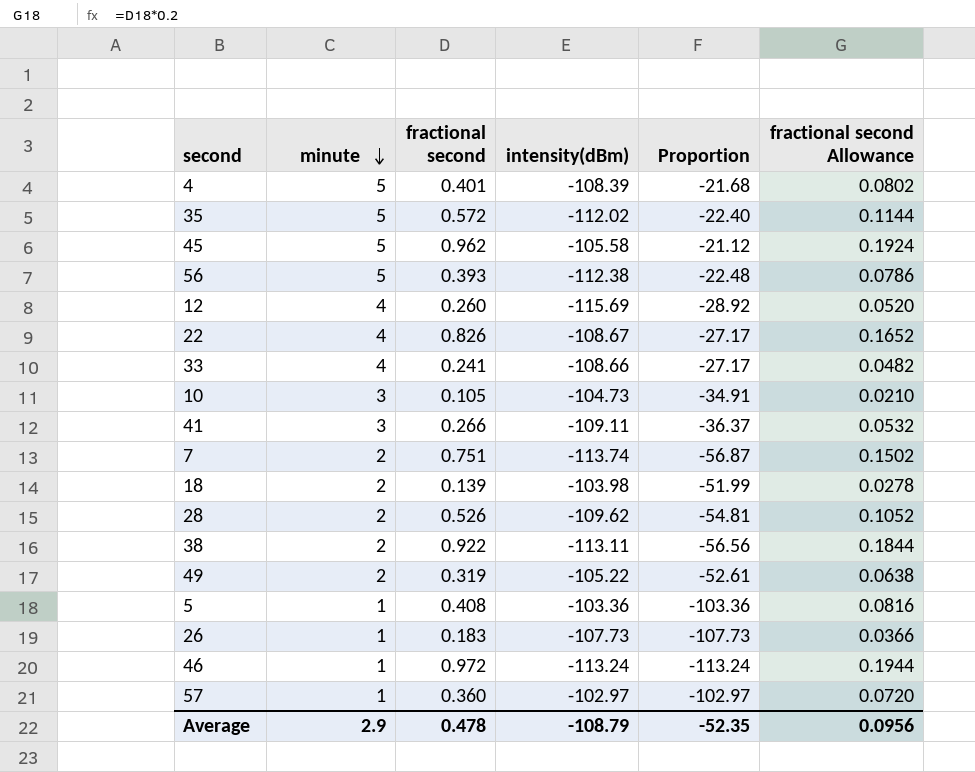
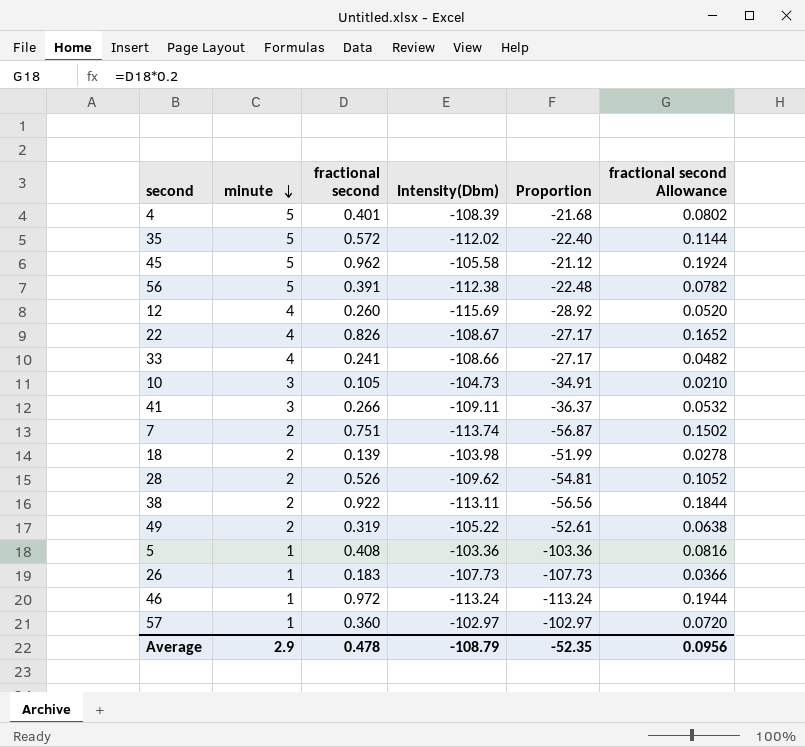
column name: intensity(dBm) -> Intensity(Dbm)
56 | fractional second: 0.393 -> 0.391
56 | fractional second Allowance: 0.0786 -> 0.0782

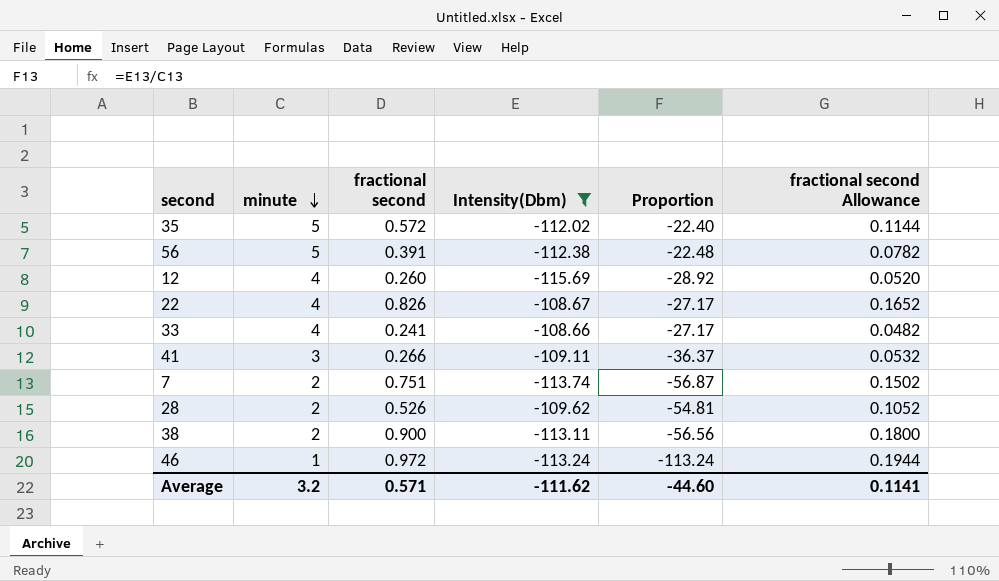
filter: none -> Intensity(Dbm) <= -108.66
38 | fractional second: 0.922 -> 0.900
38 | fractional second Allowance: 0.1844 -> 0.1800
Average | minute: 2.9 -> 3.2
Average | fractional second: 0.478 -> 0.571
Average | Intensity(Dbm): -108.79 -> -111.62
Average | Proportion: -52.35 -> -44.60
Average | fractional second Allowance: 0.0956 -> 0.1141

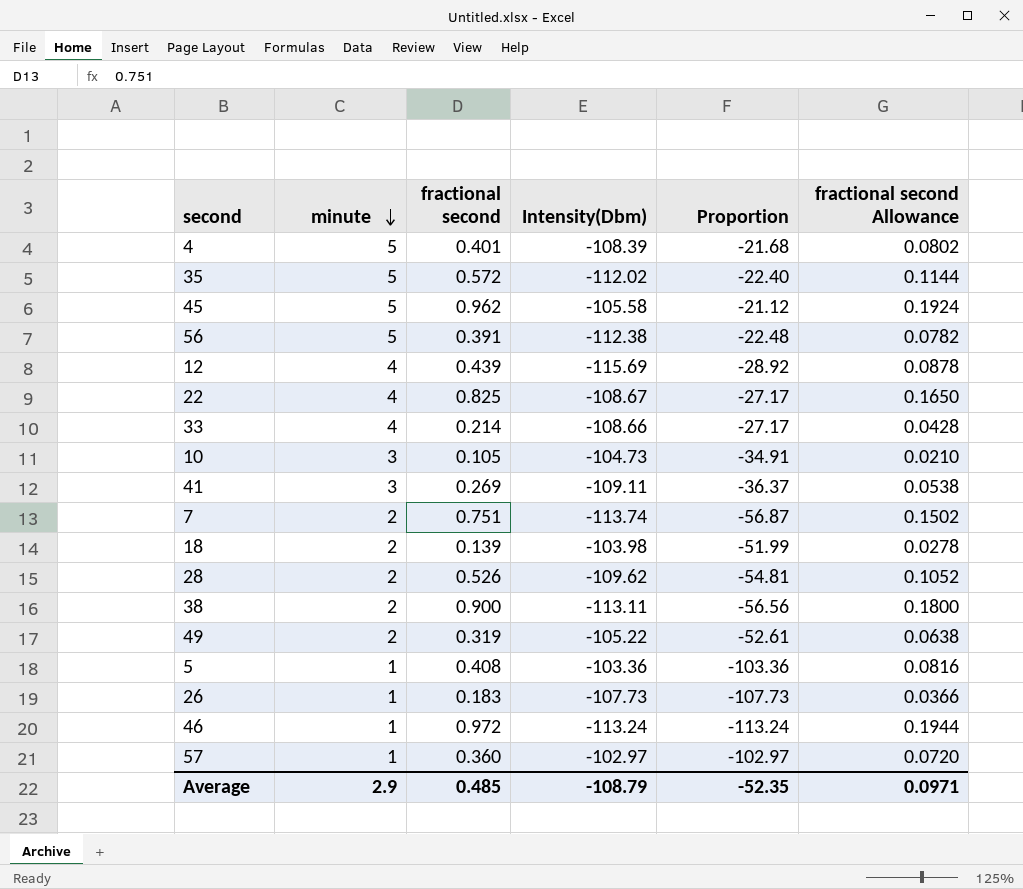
filter: Intensity(Dbm) <= -108.66 -> none
12 | fractional second: 0.260 -> 0.439
12 | fractional second Allowance: 0.0520 -> 0.0878
22 | fractional second: 0.826 -> 0.825
22 | fractional second Allowance: 0.1652 -> 0.1650
33 | fractional second: 0.241 -> 0.214
33 | fractional second Allowance: 0.0482 -> 0.0428
41 | fractional second: 0.266 -> 0.269
41 | fractional second Allowance: 0.0532 -> 0.0538
Average | minute: 3.2 -> 2.9
Average | fractional second: 0.571 -> 0.485
Average | Intensity(Dbm): -111.62 -> -108.79
Average | Proportion: -44.60 -> -52.35
Average | fractional second Allowance: 0.1141 -> 0.0971

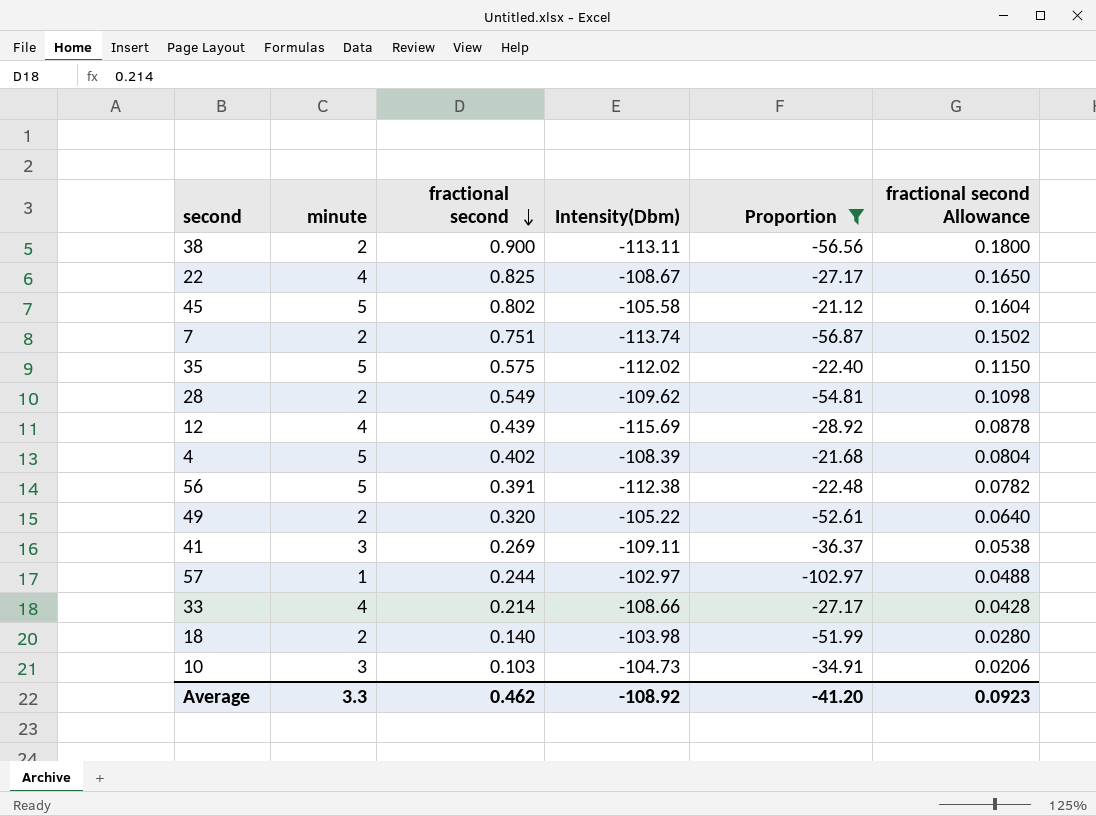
filter: none -> Proportion >= -102.97
row order: minute descending -> fractional second descending
45 | fractional second: 0.962 -> 0.802
45 | fractional second Allowance: 0.1924 -> 0.1604
35 | fractional second: 0.572 -> 0.575
35 | fractional second Allowance: 0.1144 -> 0.1150
28 | fractional second: 0.526 -> 0.549
28 | fractional second Allowance: 0.1052 -> 0.1098
4 | fractional second: 0.401 -> 0.402
4 | fractional second Allowance: 0.0802 -> 0.0804
49 | fractional second: 0.319 -> 0.320
49 | fractional second Allowance: 0.0638 -> 0.0640
57 | fractional second: 0.360 -> 0.244
57 | fractional second Allowance: 0.0720 -> 0.0488
18 | fractional second: 0.139 -> 0.140
18 | fractional second Allowance: 0.0278 -> 0.0280
10 | fractional second: 0.105 -> 0.103
10 | fractional second Allowance: 0.0210 -> 0.0206
Average | minute: 2.9 -> 3.3
Average | fractional second: 0.485 -> 0.462
Average | Intensity(Dbm): -108.79 -> -108.92
Average | Proportion: -52.35 -> -41.20
Average | fractional second Allowance: 0.0971 -> 0.0923

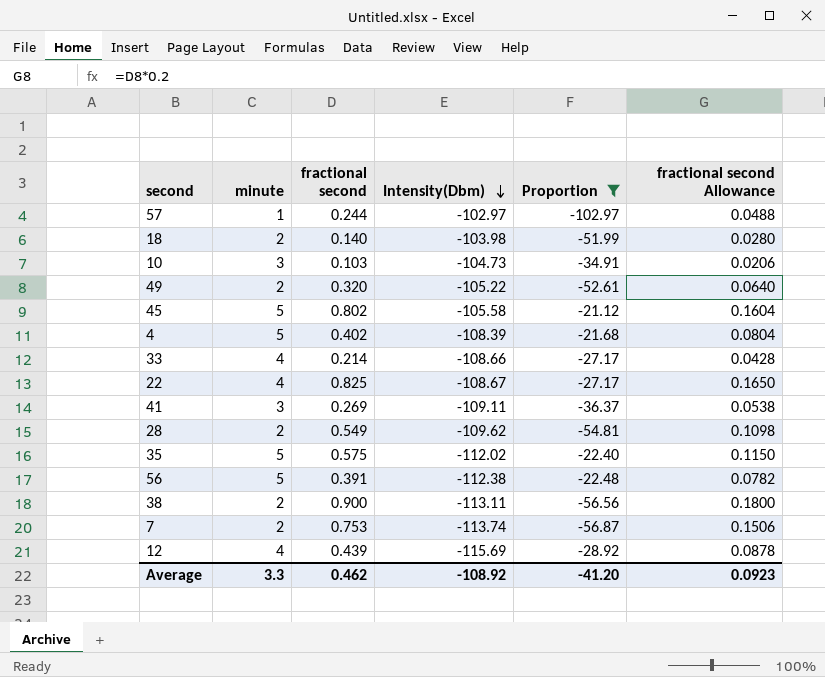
row order: fractional second descending -> Intensity(Dbm) descending
7 | fractional second: 0.751 -> 0.753
7 | fractional second Allowance: 0.1502 -> 0.1506

